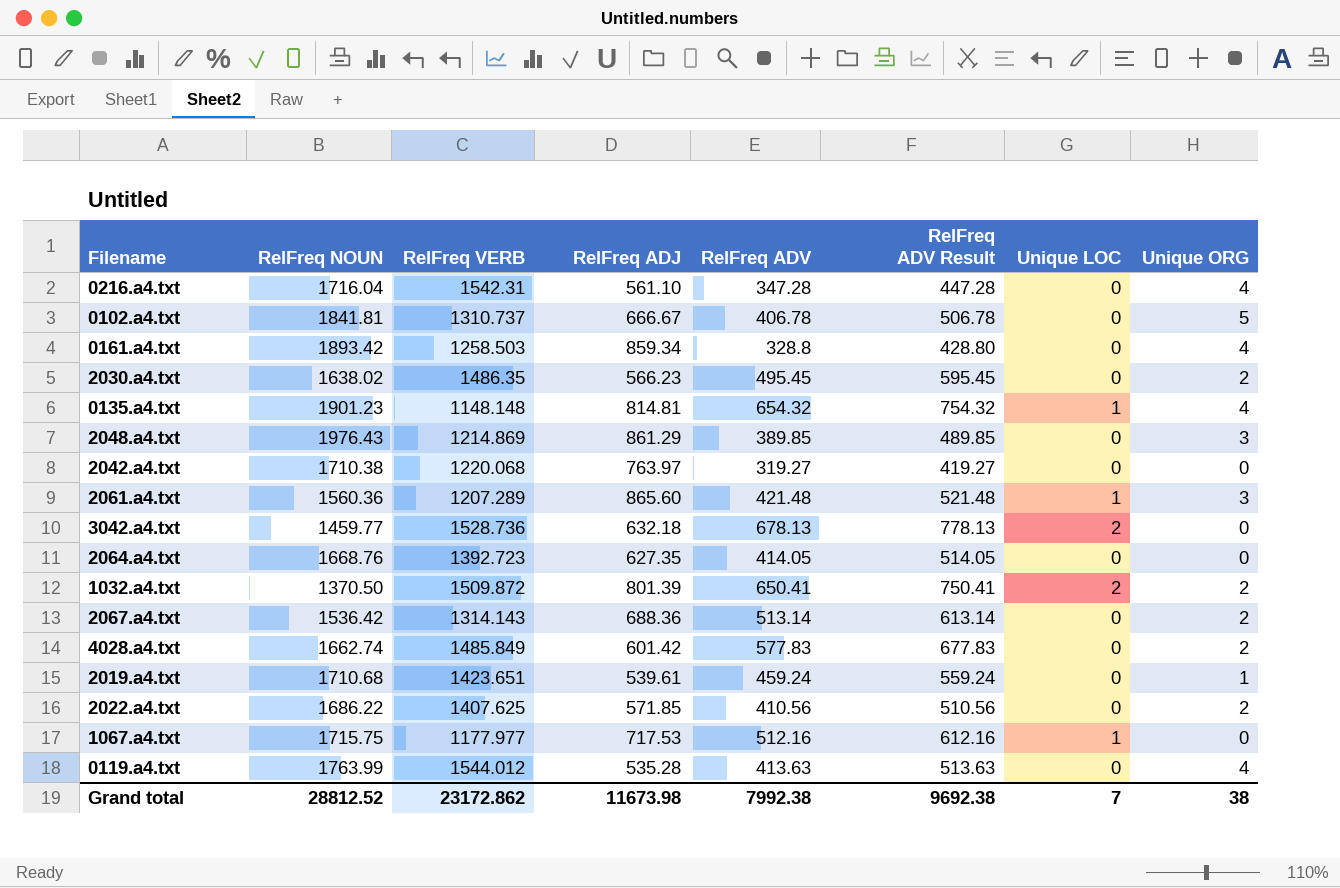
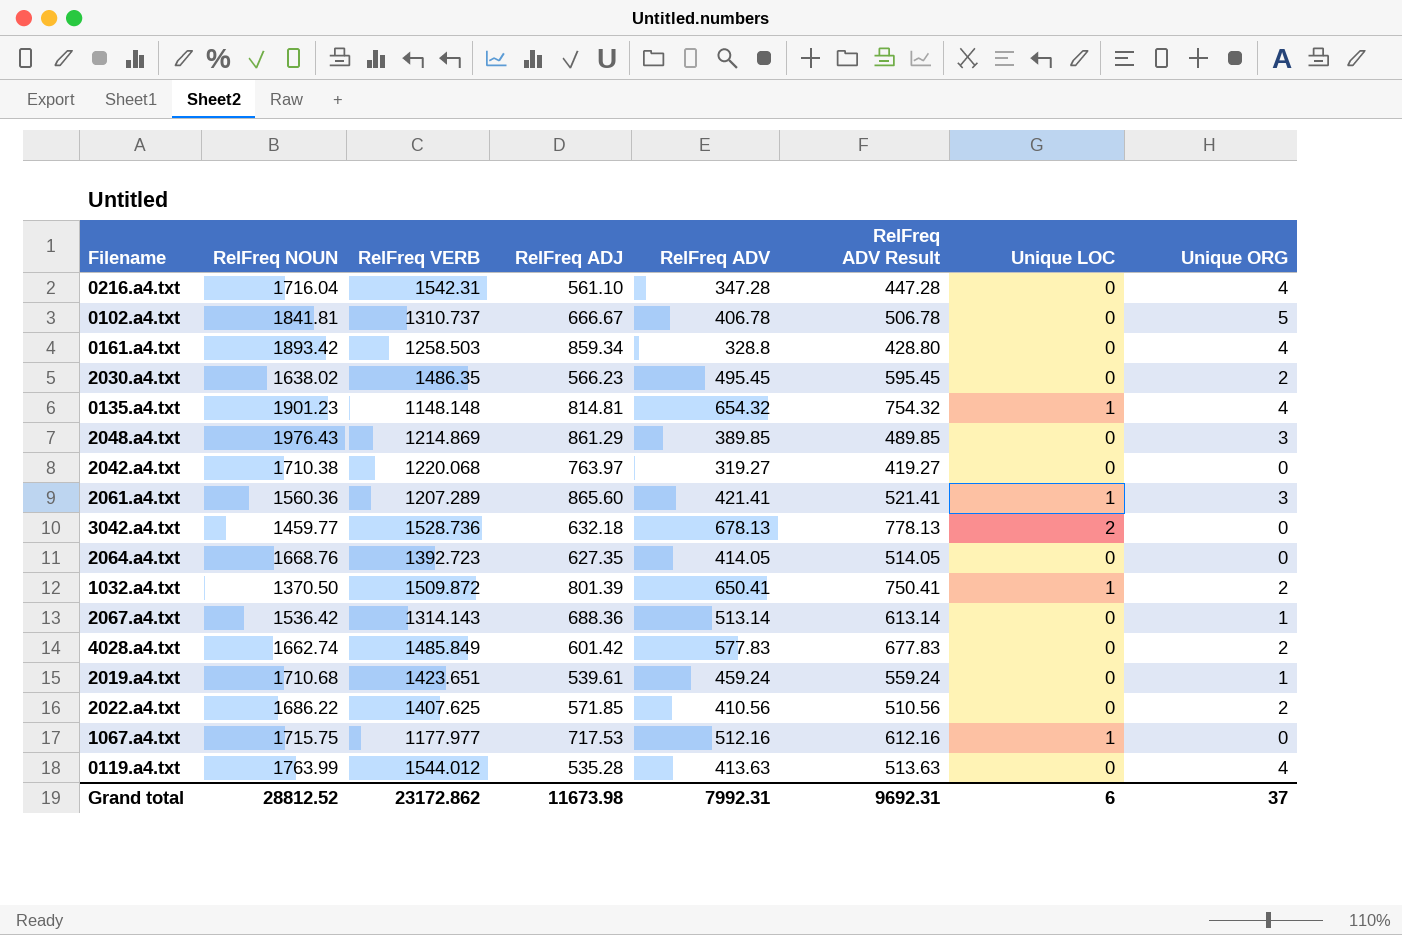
2061.a4.txt | RelFreq ADV: 421.48 -> 421.41
2061.a4.txt | RelFreq ADV Result: 521.48 -> 521.41
1032.a4.txt | Unique LOC: 2 -> 1
2067.a4.txt | Unique ORG: 2 -> 1
Grand total | RelFreq ADV: 7992.38 -> 7992.31
Grand total | RelFreq ADV Result: 9692.38 -> 9692.31
Grand total | Unique LOC: 7 -> 6
Grand total | Unique ORG: 38 -> 37

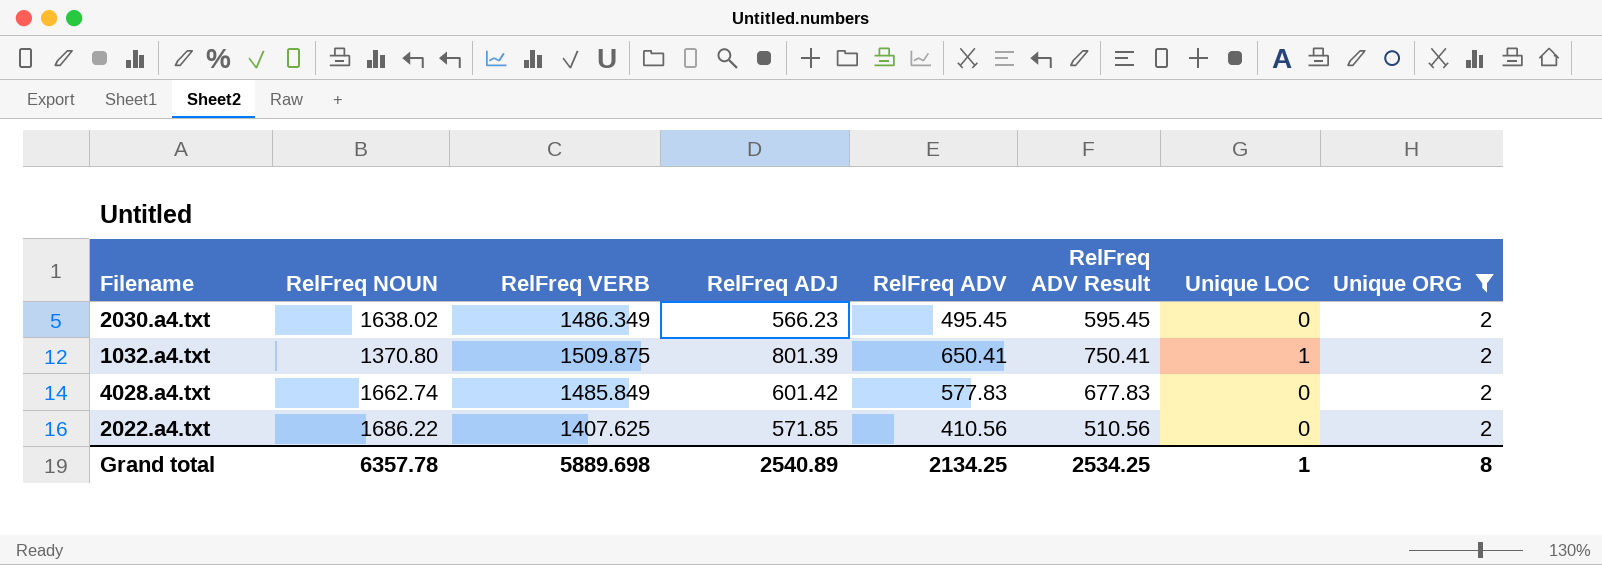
filter: none -> Unique ORG = 2
2030.a4.txt | RelFreq VERB: 1486.35 -> 1486.349
1032.a4.txt | RelFreq NOUN: 1370.50 -> 1370.80
1032.a4.txt | RelFreq VERB: 1509.872 -> 1509.875
Grand total | RelFreq NOUN: 28812.52 -> 6357.78
Grand total | RelFreq VERB: 23172.862 -> 5889.698
Grand total | RelFreq ADJ: 11673.98 -> 2540.89
Grand total | RelFreq ADV: 7992.31 -> 2134.25
Grand total | RelFreq ADV Result: 9692.31 -> 2534.25
Grand total | Unique LOC: 6 -> 1
Grand total | Unique ORG: 37 -> 8

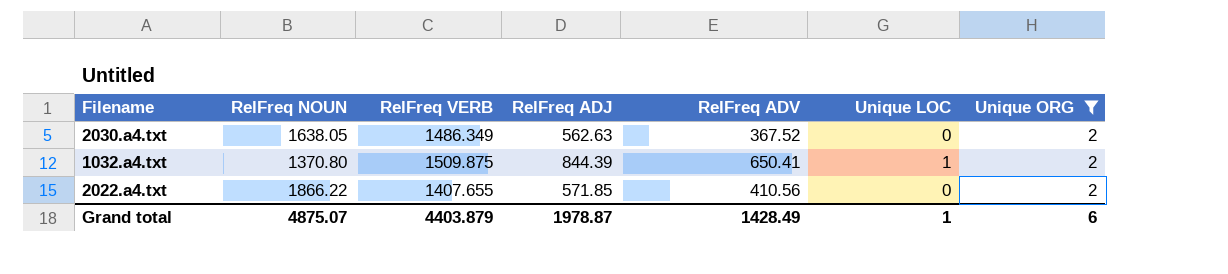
column RelFreq ADV Result | formula: [RelFreq ADV] + 100 -> none
row 4028.a4.txt: 1662.74 | 1485.849 | 601.42 | 577.83 | 677.83 | 0 | 2 -> none
2030.a4.txt | RelFreq NOUN: 1638.02 -> 1638.05
2030.a4.txt | RelFreq ADJ: 566.23 -> 562.63
2030.a4.txt | RelFreq ADV: 495.45 -> 367.52
1032.a4.txt | RelFreq ADJ: 801.39 -> 844.39
2022.a4.txt | RelFreq NOUN: 1686.22 -> 1866.22
2022.a4.txt | RelFreq VERB: 1407.625 -> 1407.655
Grand total | RelFreq NOUN: 6357.78 -> 4875.07
Grand total | RelFreq VERB: 5889.698 -> 4403.879
Grand total | RelFreq ADJ: 2540.89 -> 1978.87
Grand total | RelFreq ADV: 2134.25 -> 1428.49
Grand total | Unique ORG: 8 -> 6

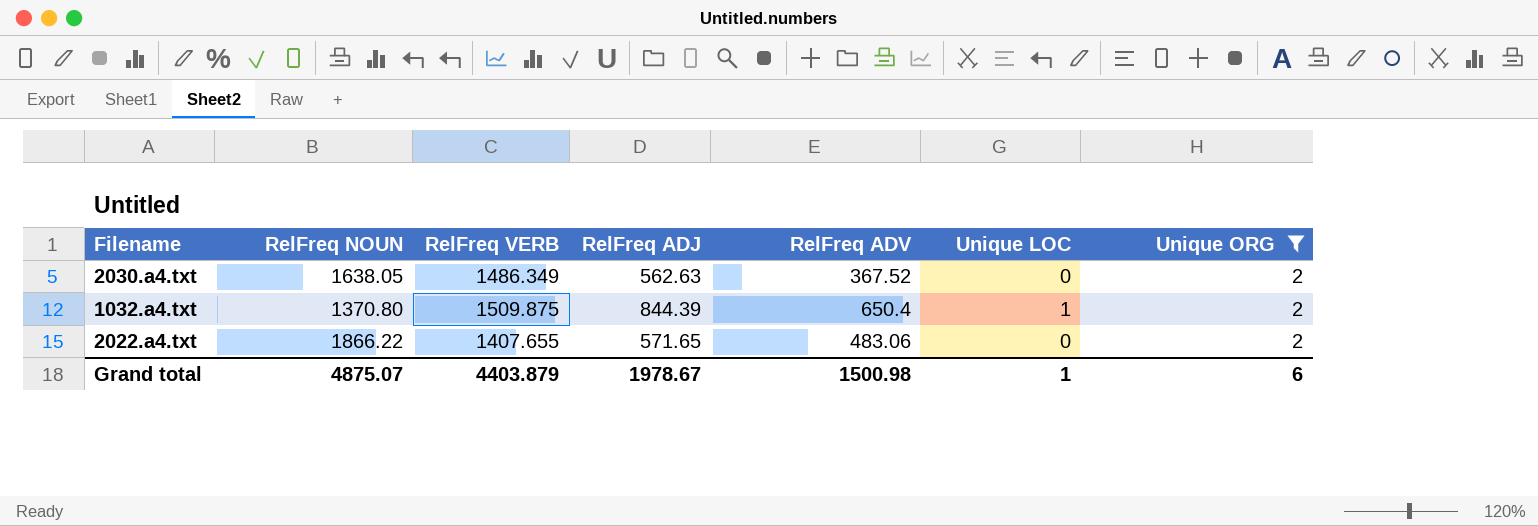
1032.a4.txt | RelFreq ADV: 650.41 -> 650.4
2022.a4.txt | RelFreq ADJ: 571.85 -> 571.65
2022.a4.txt | RelFreq ADV: 410.56 -> 483.06
Grand total | RelFreq ADJ: 1978.87 -> 1978.67
Grand total | RelFreq ADV: 1428.49 -> 1500.98

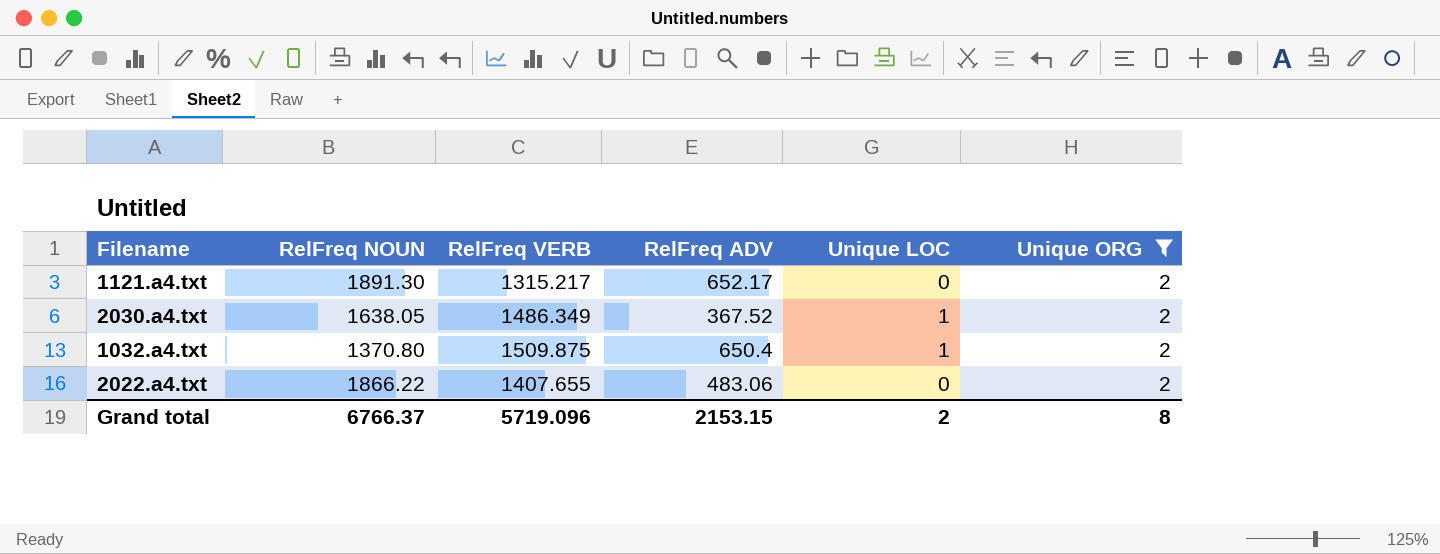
column RelFreq ADJ | position: 4 -> none
row 1121.a4.txt: none -> 1891.30 | 1315.217 | 652.17 | 0 | 2
2030.a4.txt | Unique LOC: 0 -> 1
Grand total | RelFreq NOUN: 4875.07 -> 6766.37
Grand total | RelFreq VERB: 4403.879 -> 5719.096
Grand total | RelFreq ADV: 1500.98 -> 2153.15
Grand total | Unique LOC: 1 -> 2
Grand total | Unique ORG: 6 -> 8

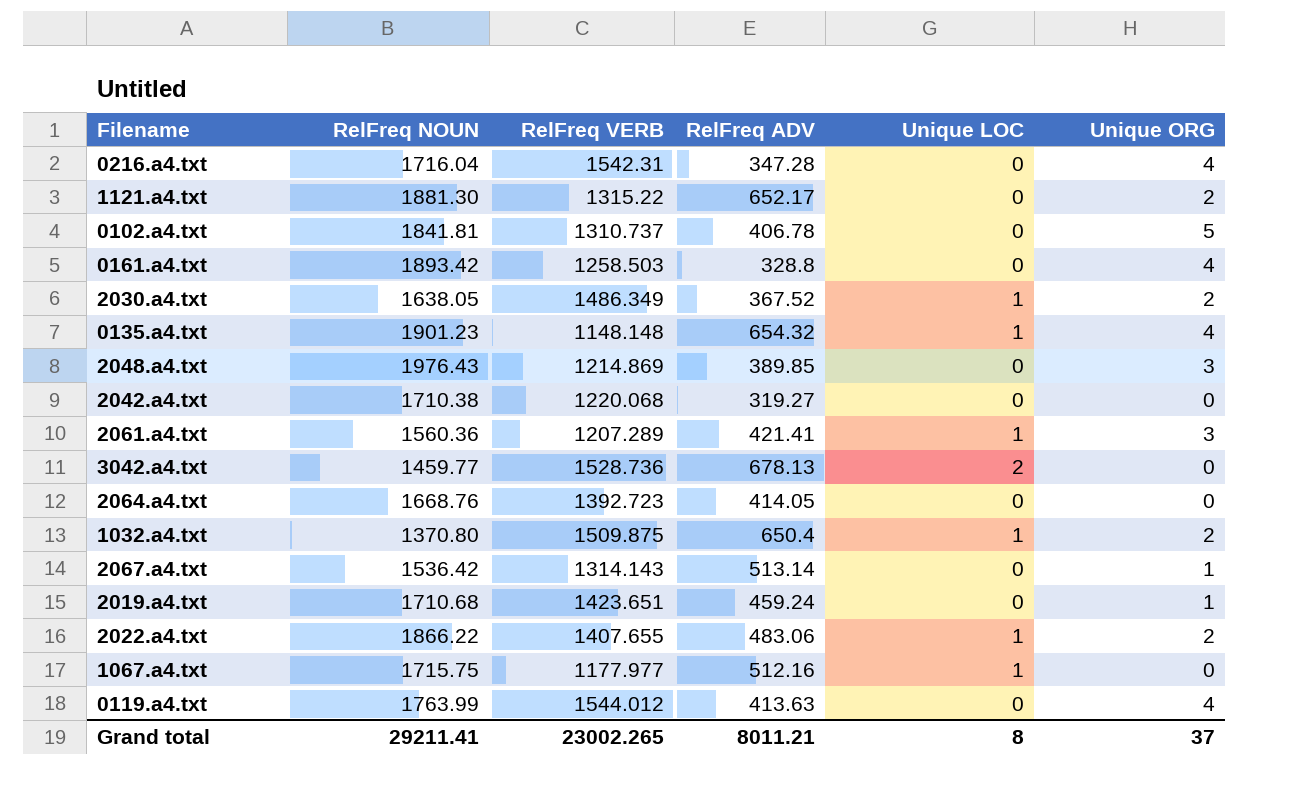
filter: Unique ORG = 2 -> none
1121.a4.txt | RelFreq NOUN: 1891.30 -> 1881.30
1121.a4.txt | RelFreq VERB: 1315.217 -> 1315.22
2022.a4.txt | Unique LOC: 0 -> 1
Grand total | RelFreq NOUN: 6766.37 -> 29211.41
Grand total | RelFreq VERB: 5719.096 -> 23002.265
Grand total | RelFreq ADV: 2153.15 -> 8011.21
Grand total | Unique LOC: 2 -> 8
Grand total | Unique ORG: 8 -> 37

